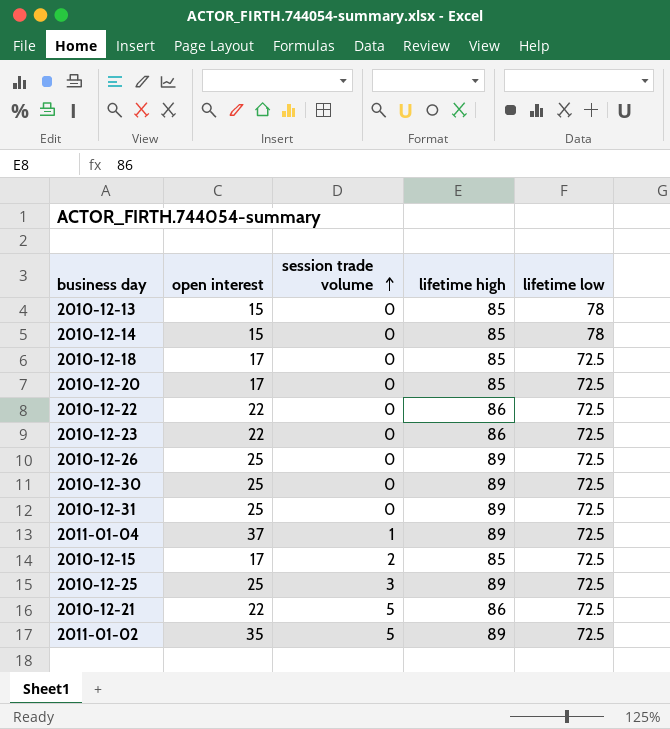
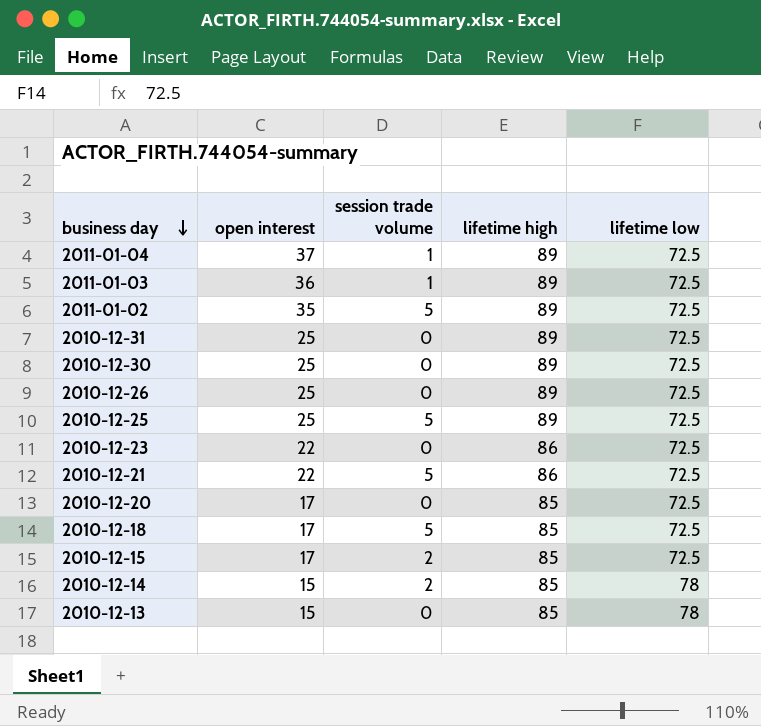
row order: session trade volume ascending -> business day descending
row 2010-12-22: 22 | 0 | 86 | 72.5 -> none
row 2011-01-03: none -> 36 | 1 | 89 | 72.5
2010-12-25 | session trade volume: 3 -> 5
2010-12-18 | session trade volume: 0 -> 5
2010-12-14 | session trade volume: 0 -> 2

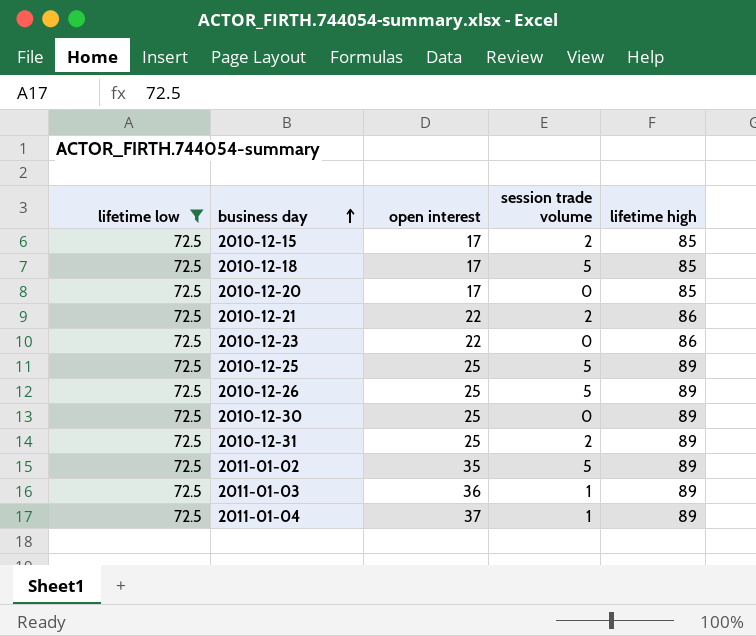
filter: none -> lifetime low = 72.5
row order: business day descending -> business day ascending
column lifetime low | position: 5 -> 1
2010-12-21 | session trade volume: 5 -> 2
2010-12-26 | session trade volume: 0 -> 5
2010-12-31 | session trade volume: 0 -> 2

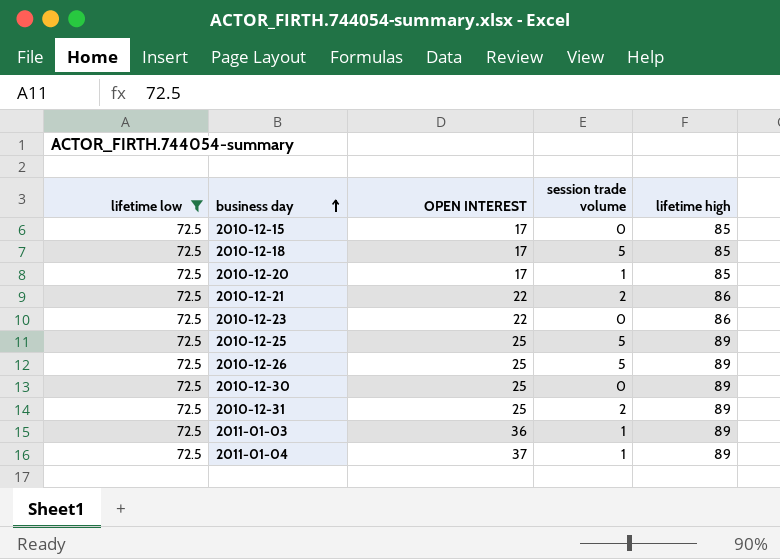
column name: open interest -> OPEN INTEREST
row 2011-01-02: 72.5 | 35 | 5 | 89 -> none
2010-12-15 | session trade volume: 2 -> 0
2010-12-20 | session trade volume: 0 -> 1

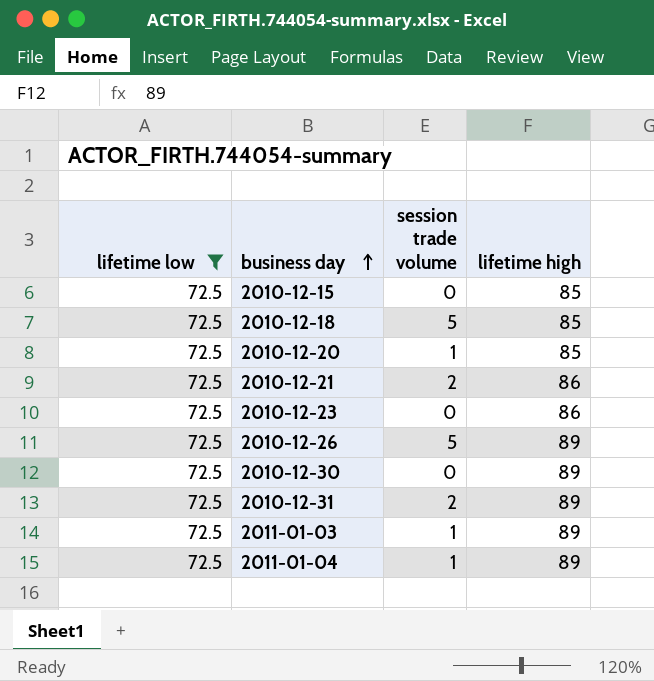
column OPEN INTEREST | position: 3 -> none
row 2010-12-25: 72.5 | 25 | 5 | 89 -> none

